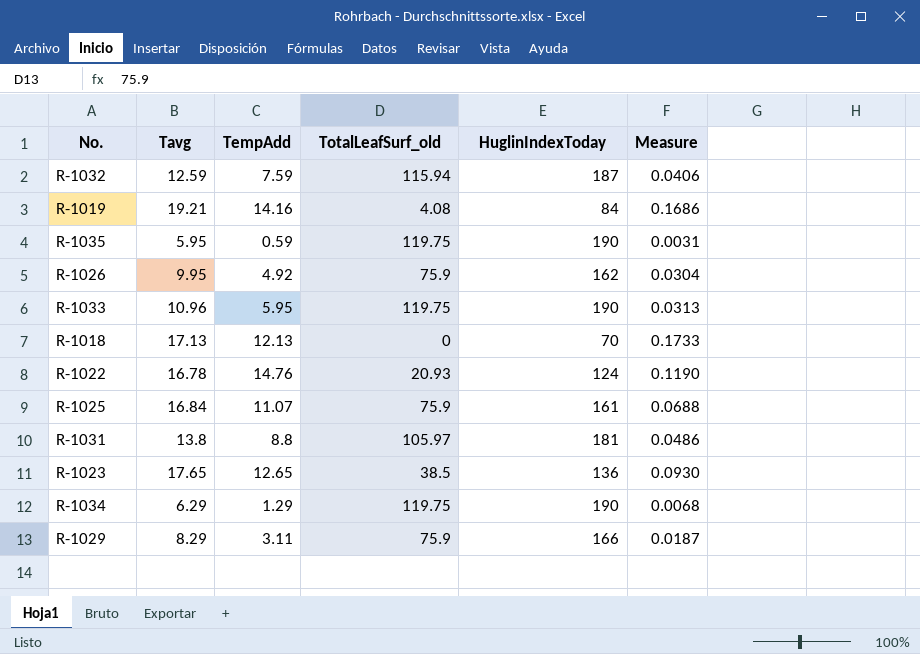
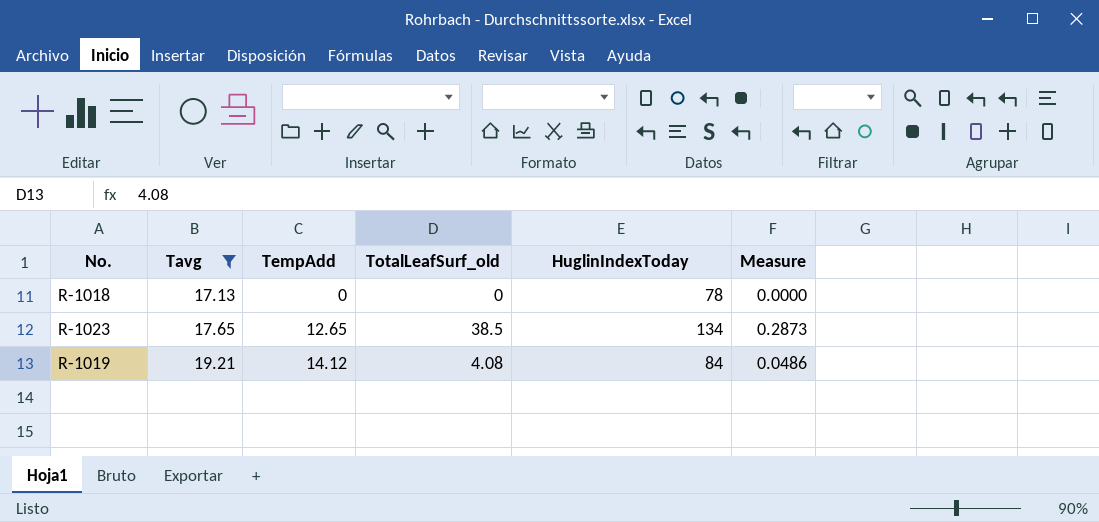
filter: none -> Tavg >= 17.13
row order: none -> Tavg ascending
column Measure | formula: [TempAdd] / [HuglinIndexToday] -> [TotalLeafSurf_old] / [HuglinIndexToday]
R-1018 | TempAdd: 12.13 -> 0
R-1018 | HuglinIndexToday: 70 -> 78
R-1023 | HuglinIndexToday: 136 -> 134
R-1019 | TempAdd: 14.16 -> 14.12

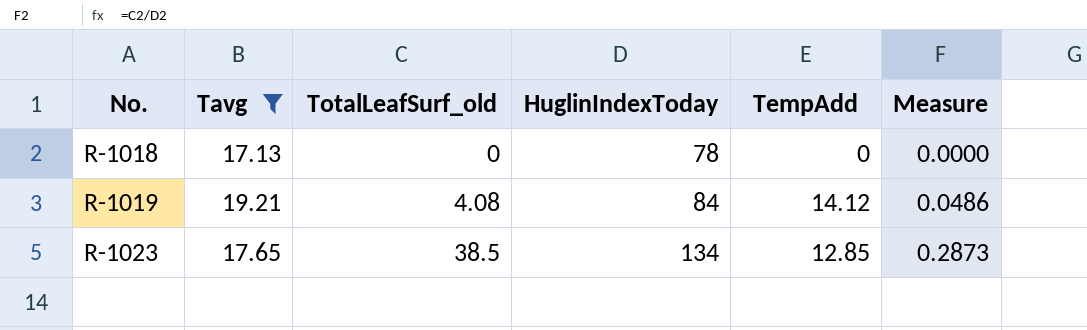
row order: Tavg ascending -> No. ascending
column TempAdd | position: 3 -> 5
R-1023 | TempAdd: 12.65 -> 12.85

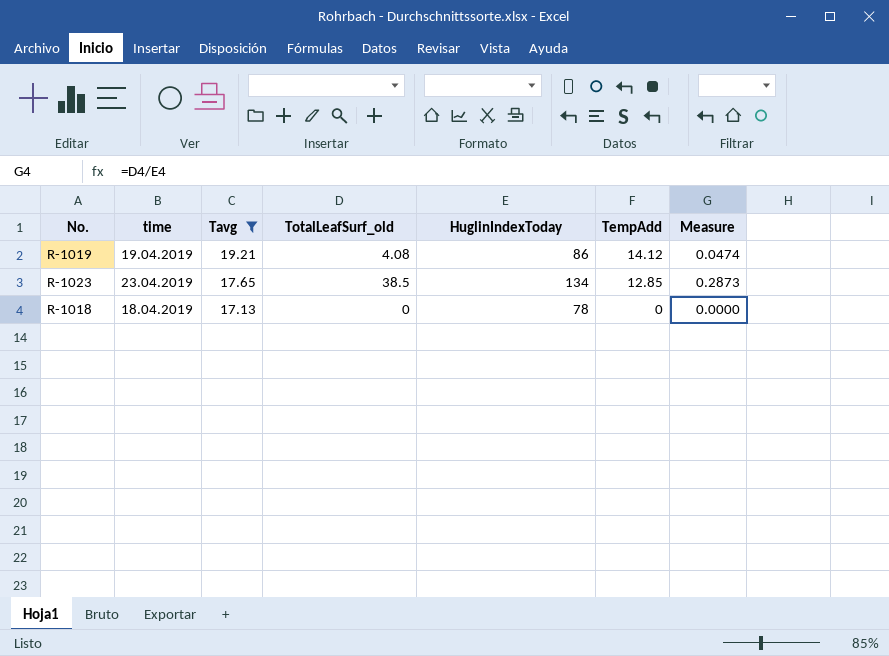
row order: No. ascending -> Tavg descending
column time | position: none -> 2
R-1019 | HuglinIndexToday: 84 -> 86
R-1019 | Measure: 0.0486 -> 0.0474

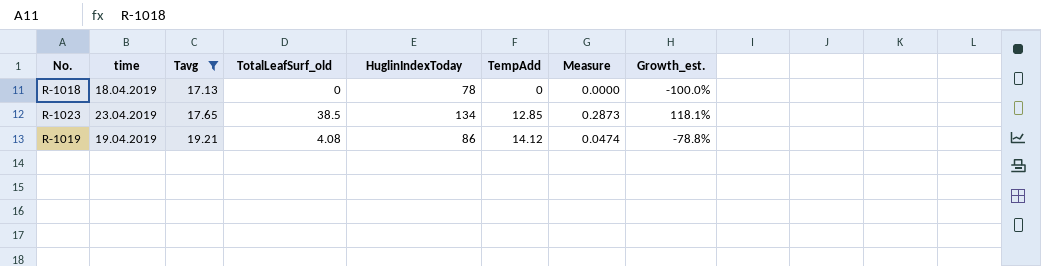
row order: Tavg descending -> Tavg ascending
column Growth_est. | formula: none -> ([TotalLeafSurf_old] - [Tavg]) / [Tavg]

